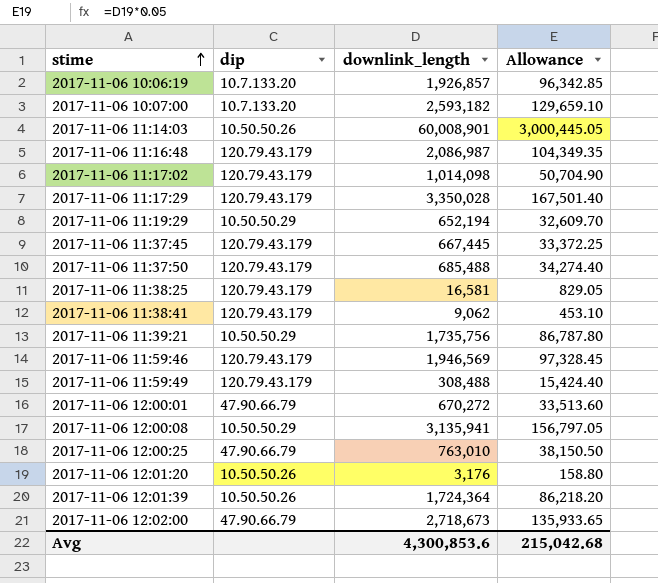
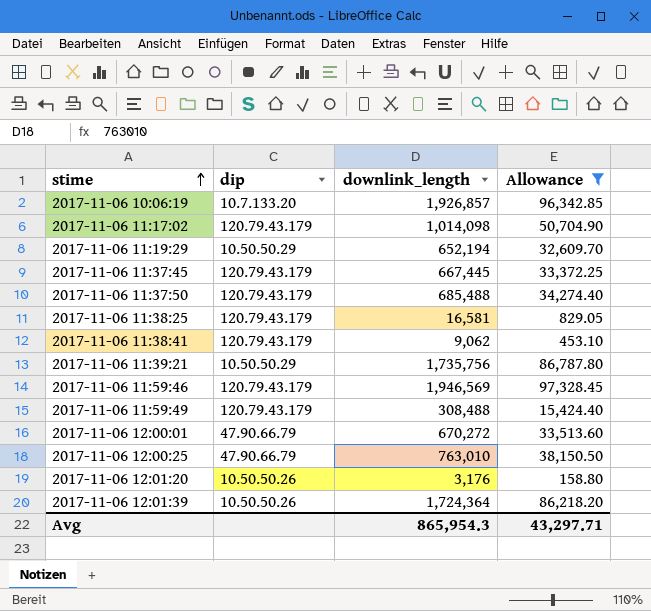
filter: none -> Allowance <= 97,328.45
Avg | downlink_length: 4,300,853.6 -> 865,954.3
Avg | Allowance: 215,042.68 -> 43,297.71

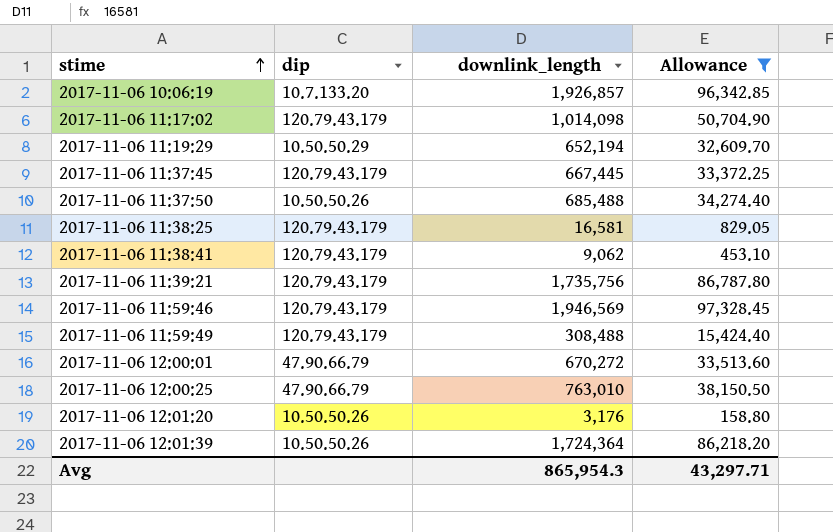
2017-11-06 11:37:50 | dip: 120.79.43.179 -> 10.50.50.26
2017-11-06 11:39:21 | dip: 10.50.50.29 -> 120.79.43.179

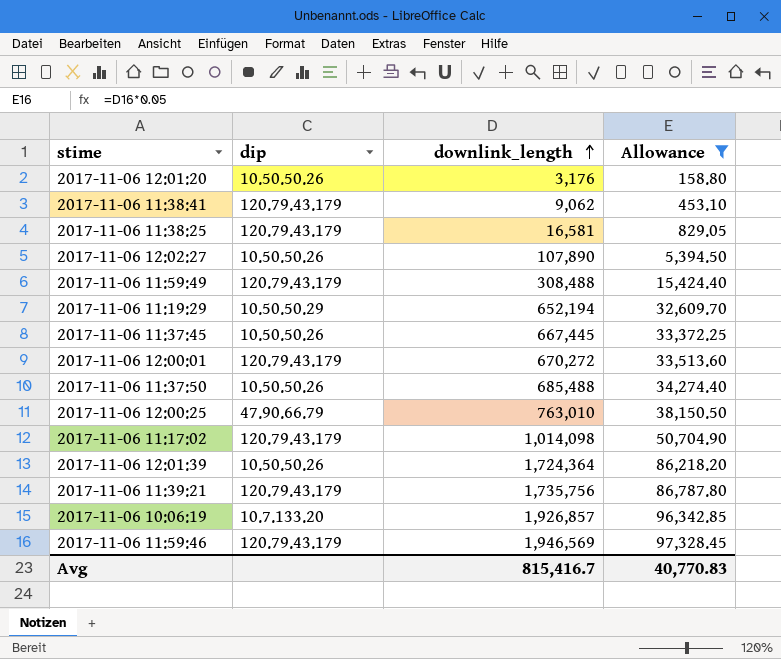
row order: stime ascending -> downlink_length ascending
row 2017-11-06 12:02:27: none -> 10.50.50.26 | 107,890 | 5,394.50
2017-11-06 11:37:45 | dip: 120.79.43.179 -> 10.50.50.26
2017-11-06 12:00:01 | dip: 47.90.66.79 -> 120.79.43.179
Avg | downlink_length: 865,954.3 -> 815,416.7
Avg | Allowance: 43,297.71 -> 40,770.83

